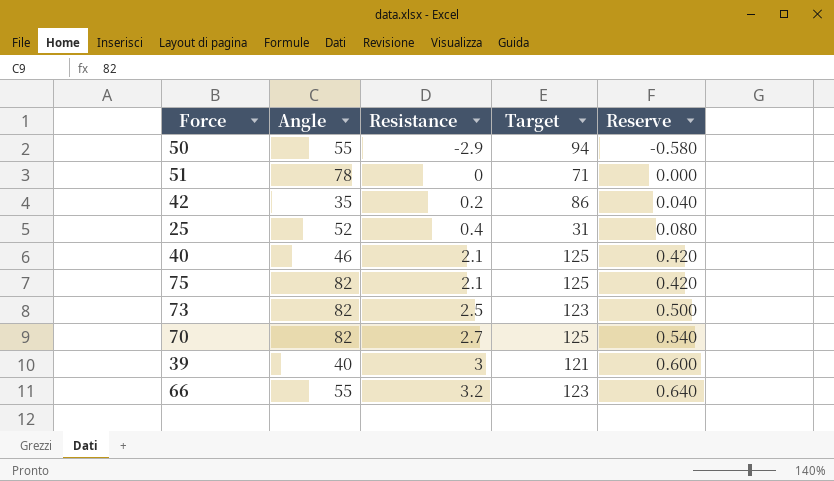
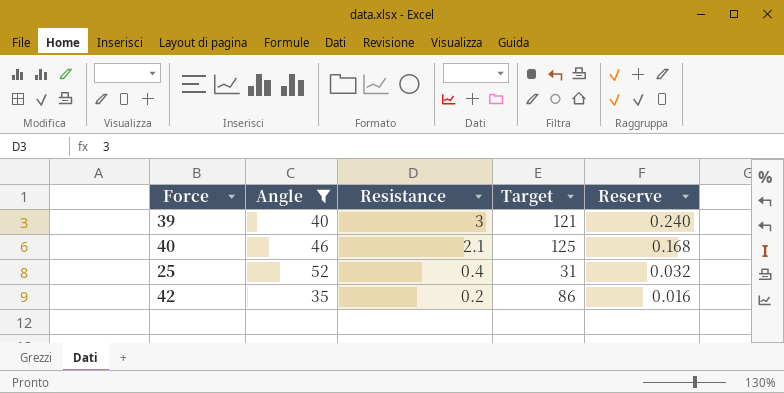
filter: none -> Angle <= 52
row order: Resistance ascending -> Resistance descending
column Reserve | formula: [Resistance] * 0.2 -> [Resistance] * 0.08

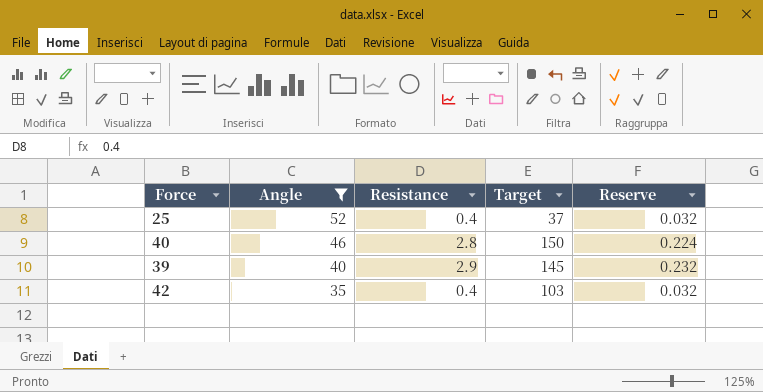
row order: Resistance descending -> Angle descending
25 | Target: 31 -> 37
40 | Resistance: 2.1 -> 2.8
40 | Target: 125 -> 150
40 | Reserve: 0.168 -> 0.224
39 | Resistance: 3 -> 2.9
39 | Target: 121 -> 145
39 | Reserve: 0.240 -> 0.232
42 | Resistance: 0.2 -> 0.4
42 | Target: 86 -> 103
42 | Reserve: 0.016 -> 0.032

